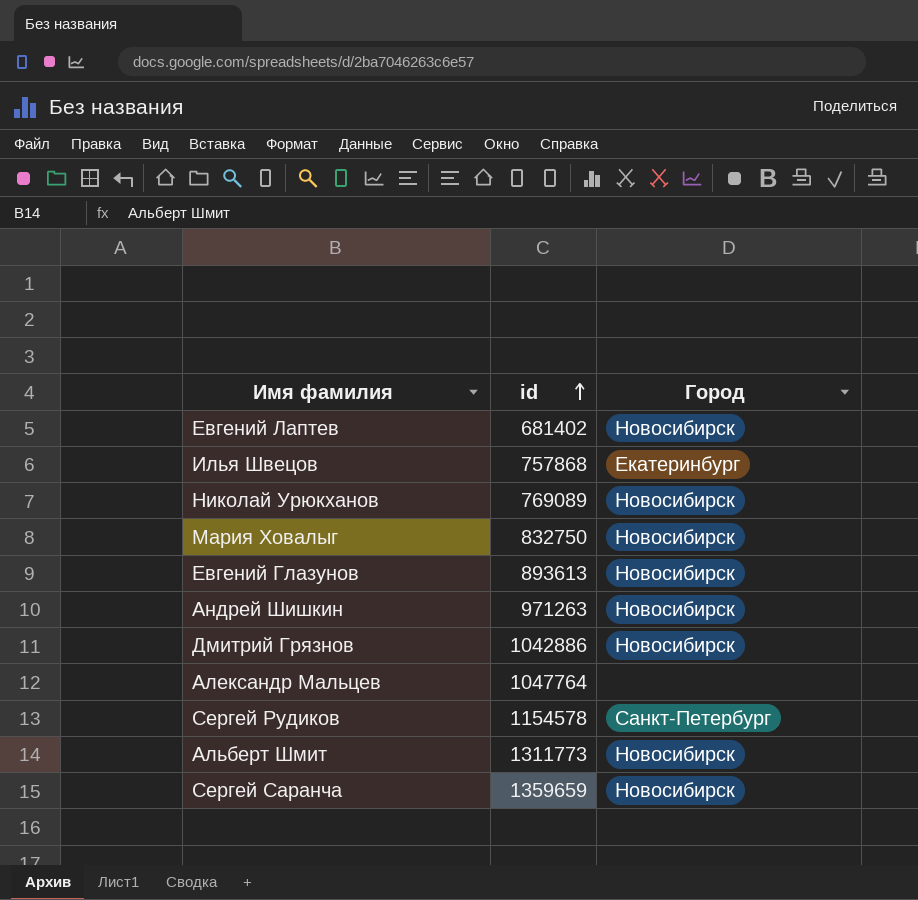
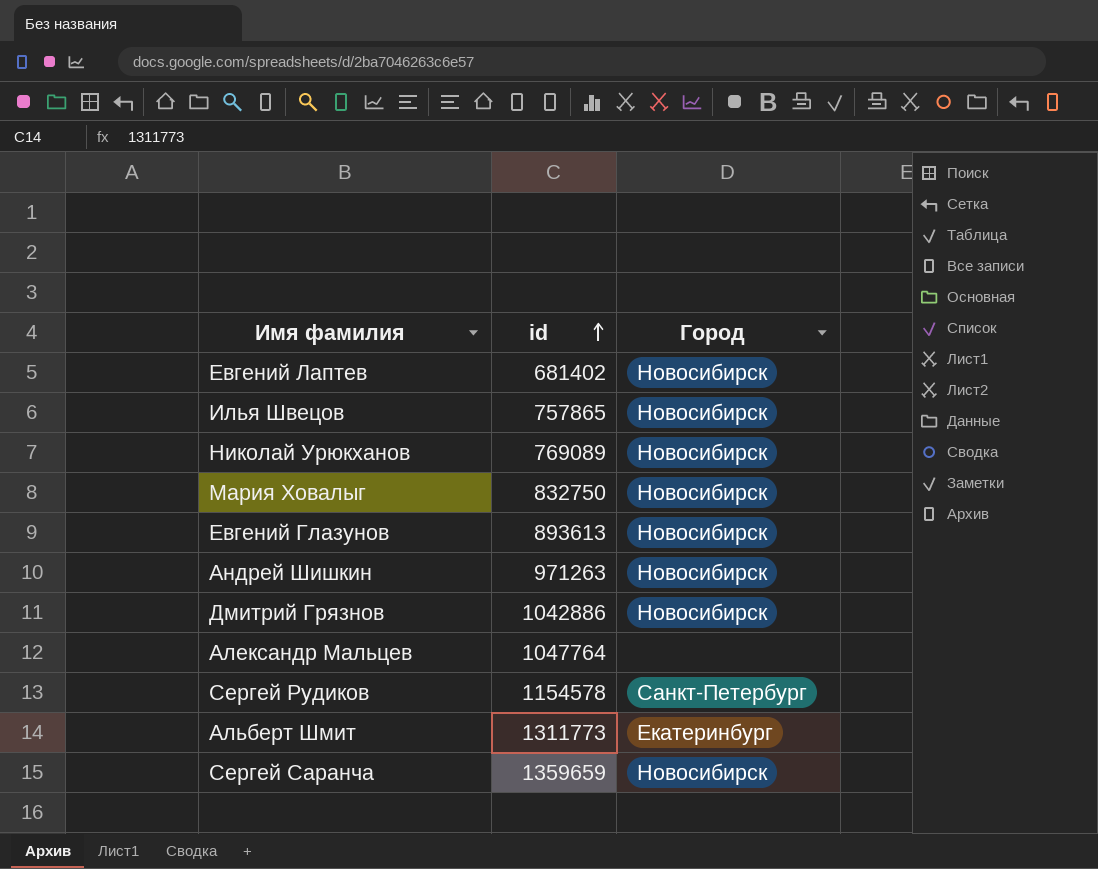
Илья Швецов | id: 757868 -> 757865
Илья Швецов | Город: Екатеринбург -> Новосибирск
Альберт Шмит | Город: Новосибирск -> Екатеринбург

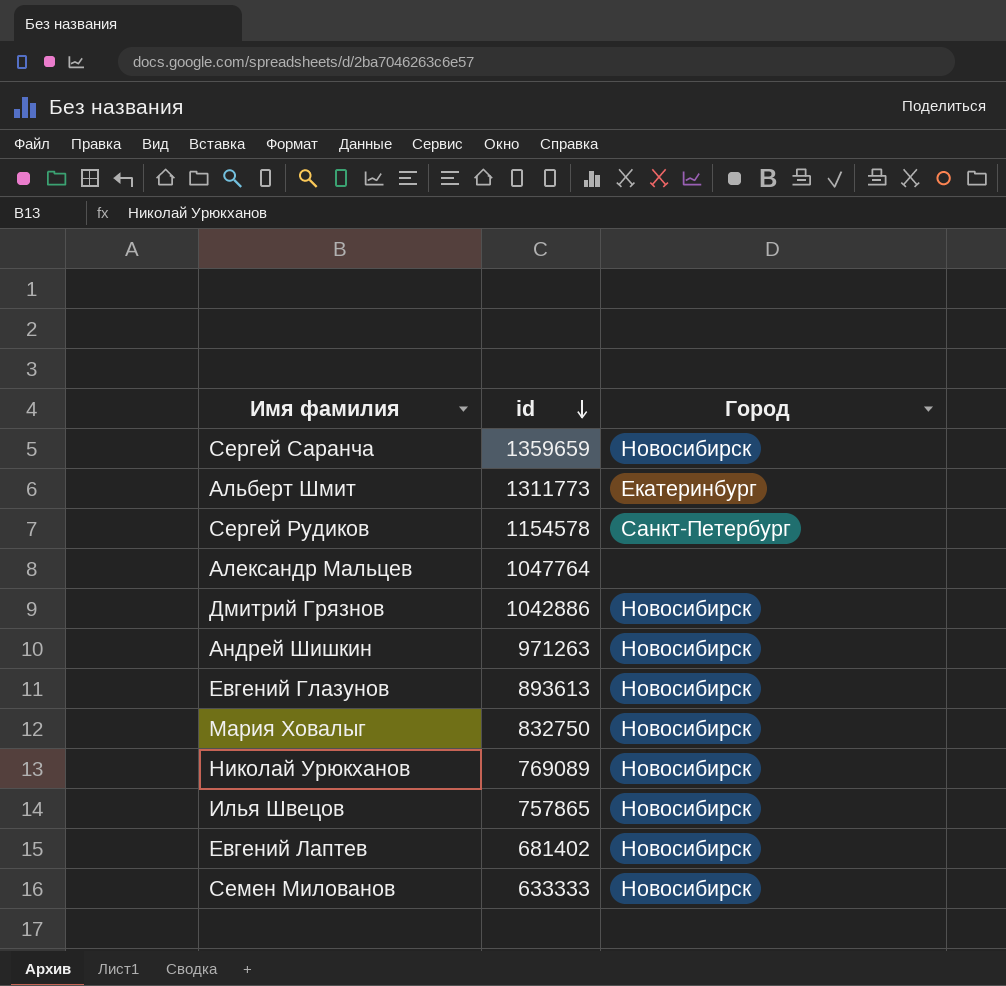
row order: id ascending -> id descending
row Семен Милованов: none -> 633333 | Новосибирск

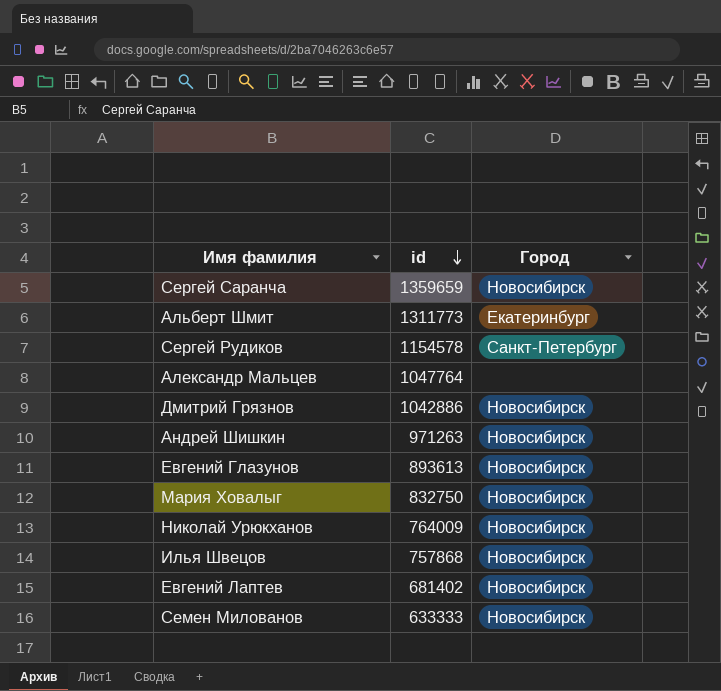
Николай Урюкханов | id: 769089 -> 764009
Илья Швецов | id: 757865 -> 757868

